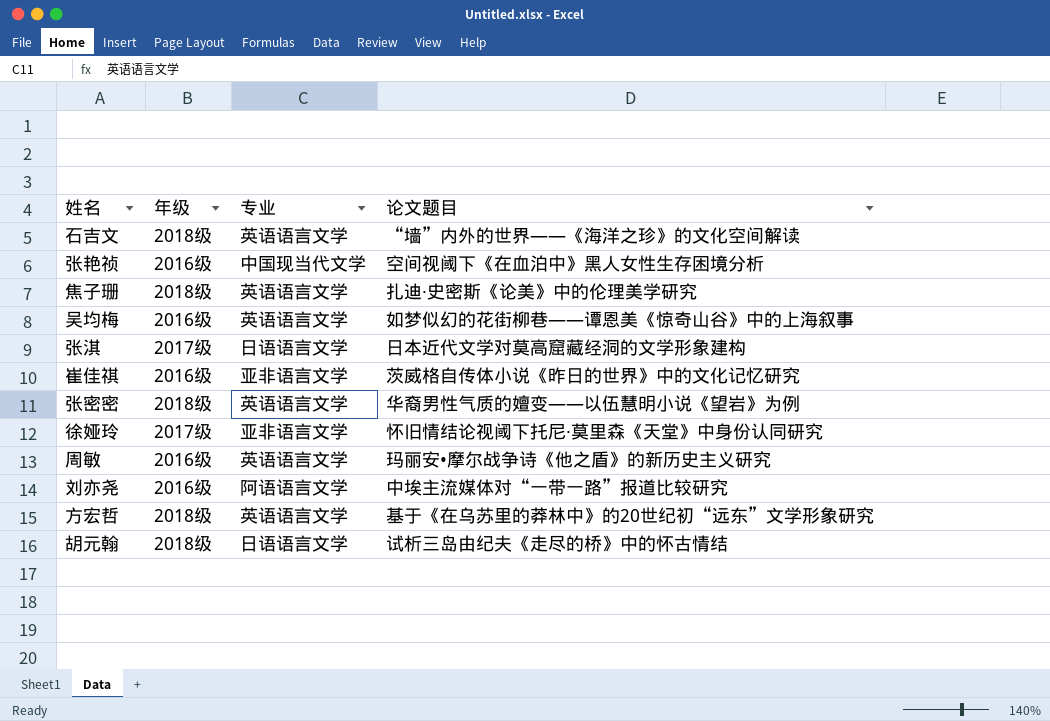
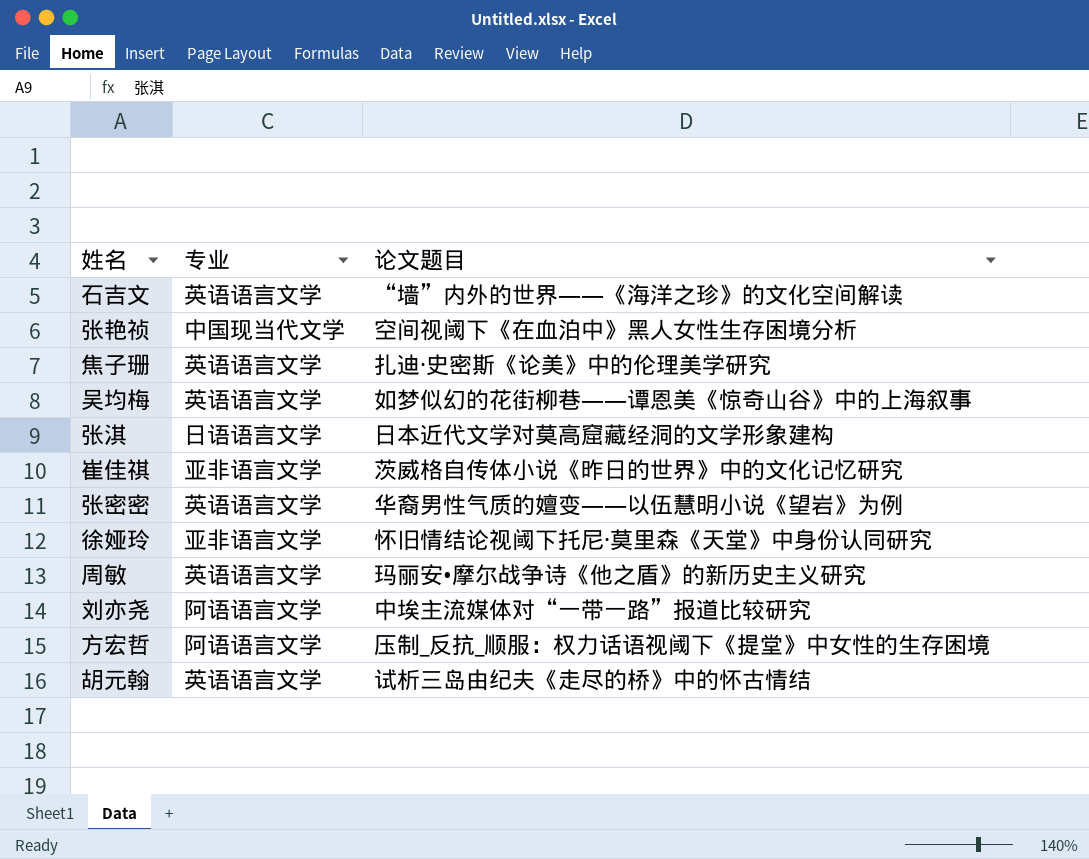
column 年级 | position: 2 -> none
方宏哲 | 专业: 英语语言文学 -> 阿语语言文学
方宏哲 | 论文题目: 基于《在乌苏里的莽林中》的20世纪初“远东”文学形象研究 -> 压制_反抗_顺服：权力话语视阈下《提堂》中女性的生存困境
胡元翰 | 专业: 日语语言文学 -> 英语语言文学

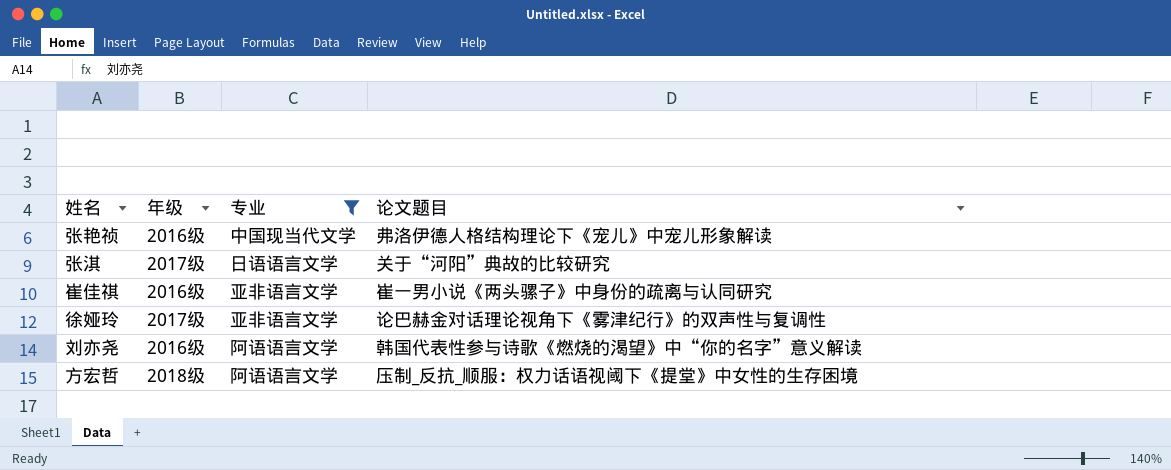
filter: none -> 专业 != 英语语言文学
column 年级 | position: none -> 2
张艳祯 | 论文题目: 空间视阈下《在血泊中》黑人女性生存困境分析 -> 弗洛伊德人格结构理论下《宠儿》中宠儿形象解读
张淇 | 论文题目: 日本近代文学对莫高窟藏经洞的文学形象建构 -> 关于“河阳”典故的比较研究
崔佳祺 | 论文题目: 茨威格自传体小说《昨日的世界》中的文化记忆研究 -> 崔一男小说《两头骡子》中身份的疏离与认同研究
徐娅玲 | 论文题目: 怀旧情结论视阈下托尼·莫里森《天堂》中身份认同研究 -> 论巴赫金对话理论视角下《雾津纪行》的双声性与复调性
刘亦尧 | 论文题目: 中埃主流媒体对“一带一路”报道比较研究 -> 韩国代表性参与诗歌《燃烧的渴望》中“你的名字”意义解读

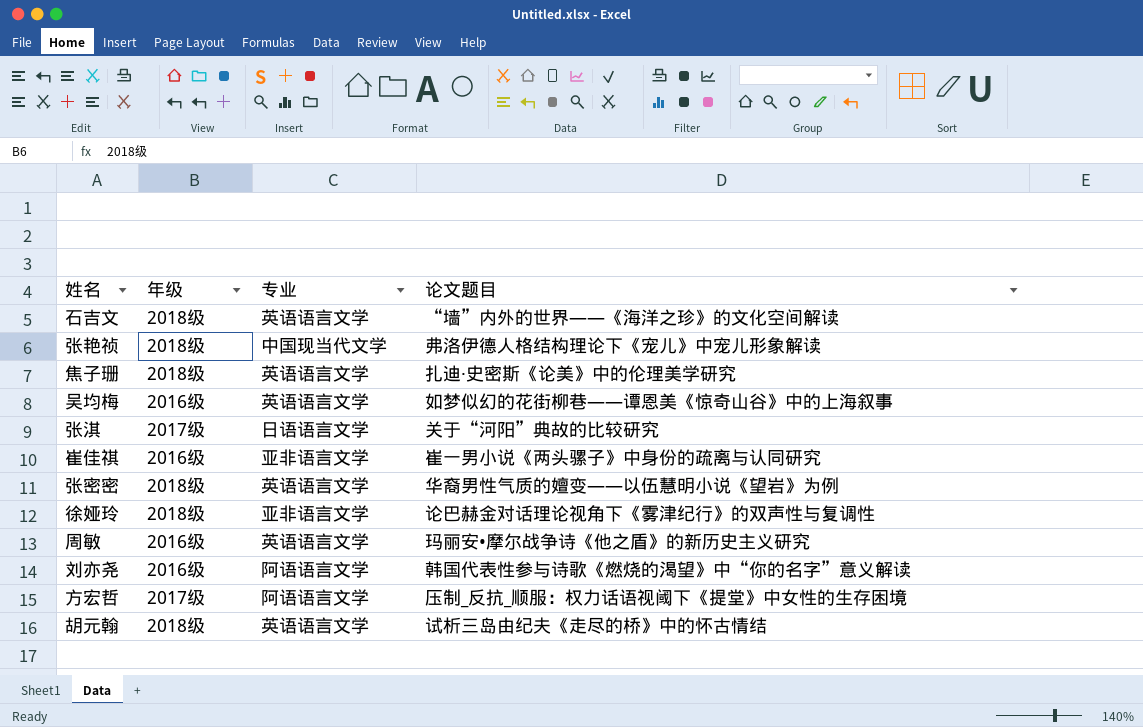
filter: 专业 != 英语语言文学 -> none
张艳祯 | 年级: 2016级 -> 2018级
徐娅玲 | 年级: 2017级 -> 2018级
方宏哲 | 年级: 2018级 -> 2017级

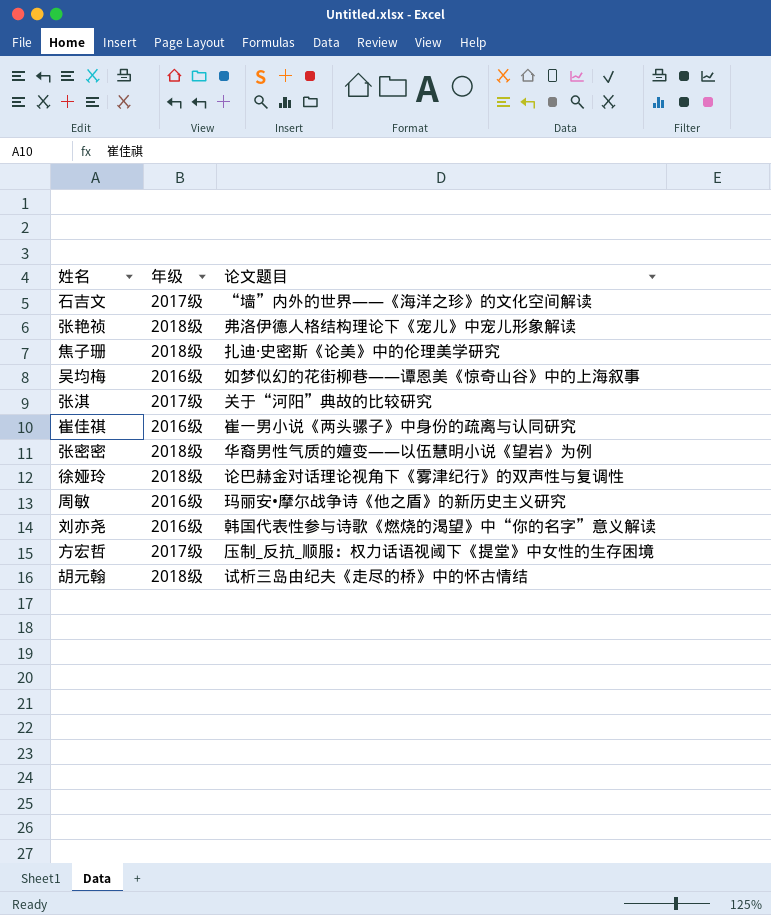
column 专业 | position: 3 -> none
石吉文 | 年级: 2018级 -> 2017级

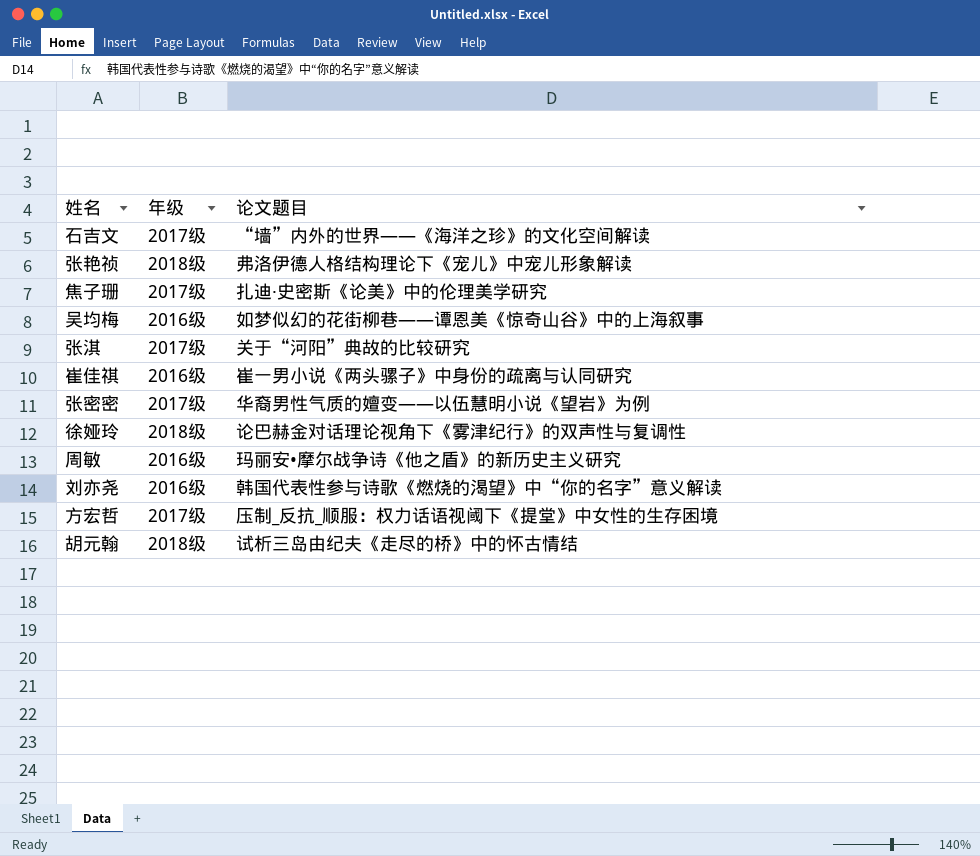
焦子珊 | 年级: 2018级 -> 2017级
张密密 | 年级: 2018级 -> 2017级

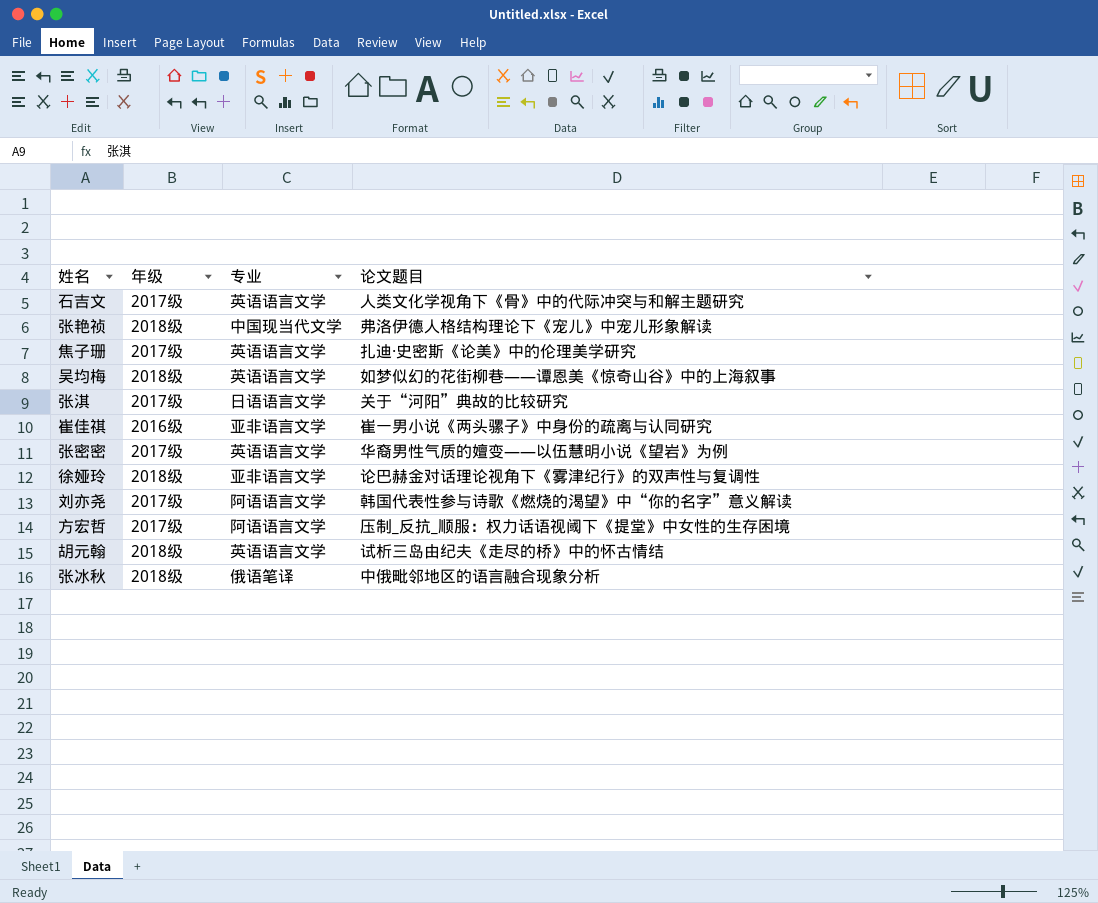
column 专业 | position: none -> 3
row 周敏: 2016级 | 玛丽安•摩尔战争诗《他之盾》的新历史主义研究 -> none
石吉文 | 论文题目: “墙”内外的世界——《海洋之珍》的文化空间解读 -> 人类文化学视角下《骨》中的代际冲突与和解主题研究
吴均梅 | 年级: 2016级 -> 2018级
刘亦尧 | 年级: 2016级 -> 2017级
row 张冰秋: none -> 2018级 | 俄语笔译 | 中俄毗邻地区的语言融合现象分析

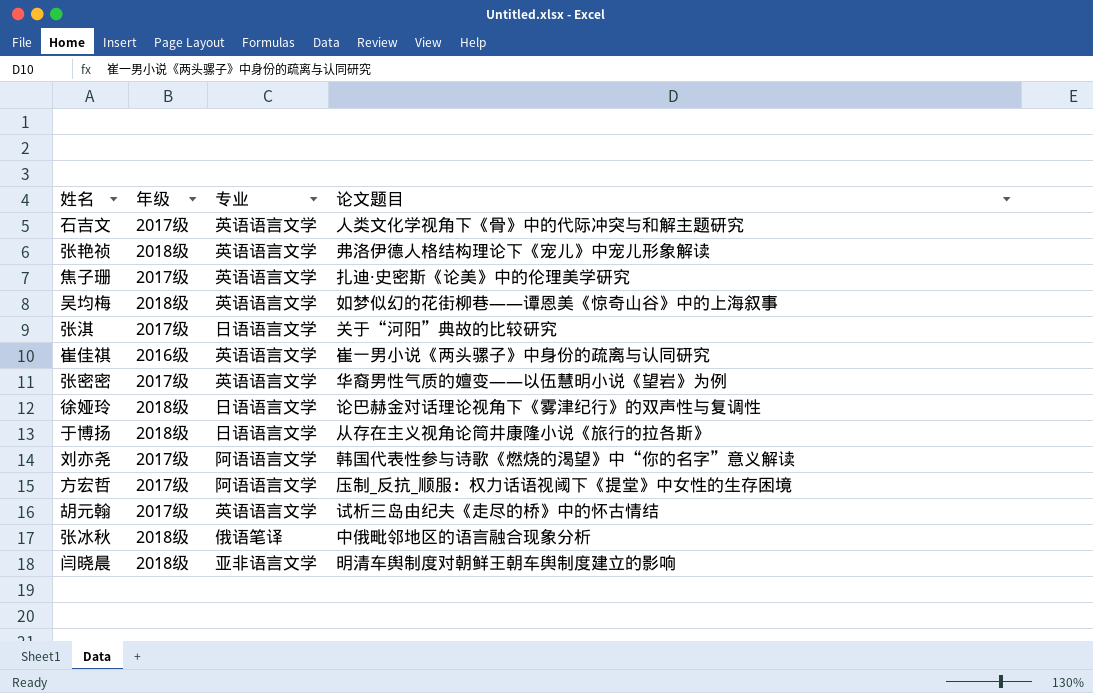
张艳祯 | 专业: 中国现当代文学 -> 英语语言文学
崔佳祺 | 专业: 亚非语言文学 -> 英语语言文学
徐娅玲 | 专业: 亚非语言文学 -> 日语语言文学
row 于博扬: none -> 2018级 | 日语语言文学 | 从存在主义视角论筒井康隆小说《旅行的拉各斯》
胡元翰 | 年级: 2018级 -> 2017级
row 闫晓晨: none -> 2018级 | 亚非语言文学 | 明清车舆制度对朝鲜王朝车舆制度建立的影响

